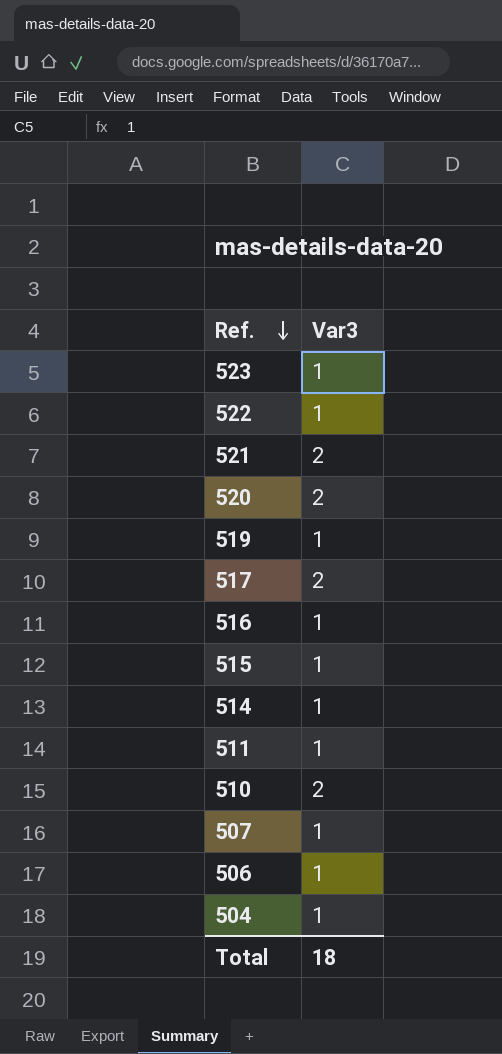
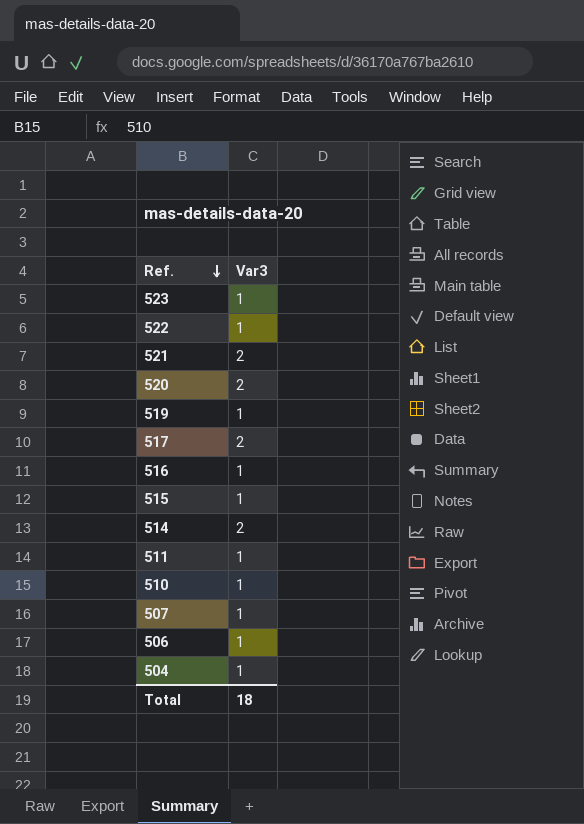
514 | Var3: 1 -> 2
510 | Var3: 2 -> 1

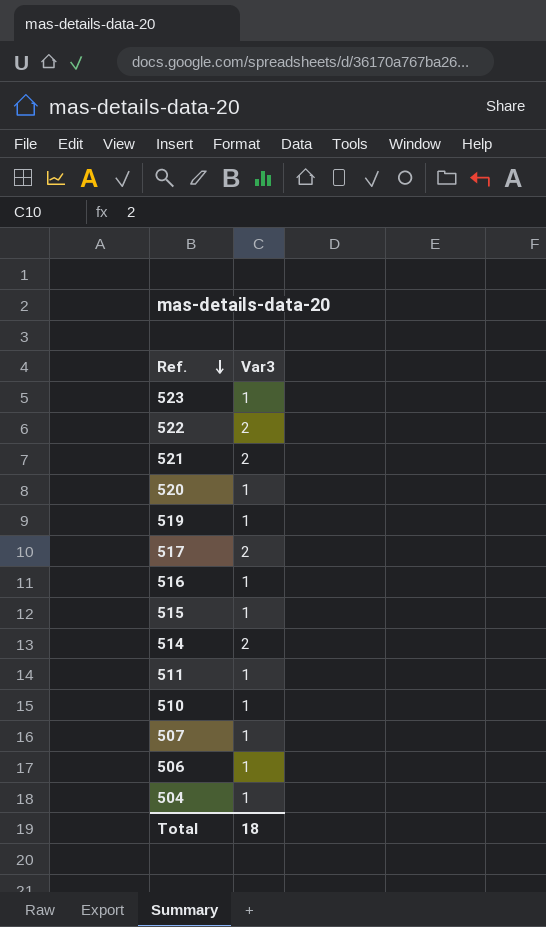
522 | Var3: 1 -> 2
520 | Var3: 2 -> 1

